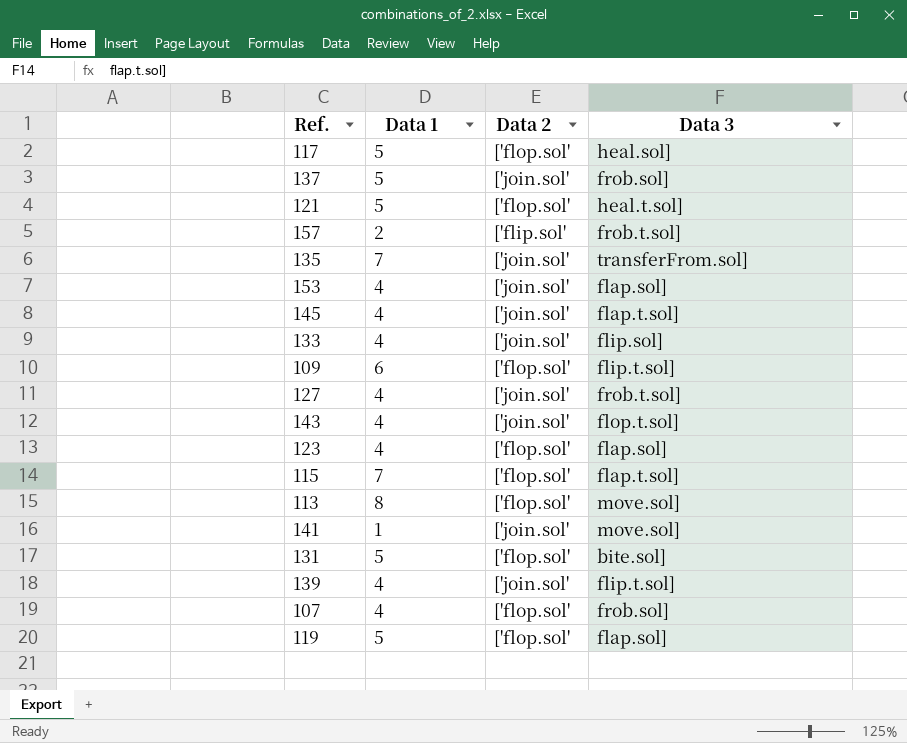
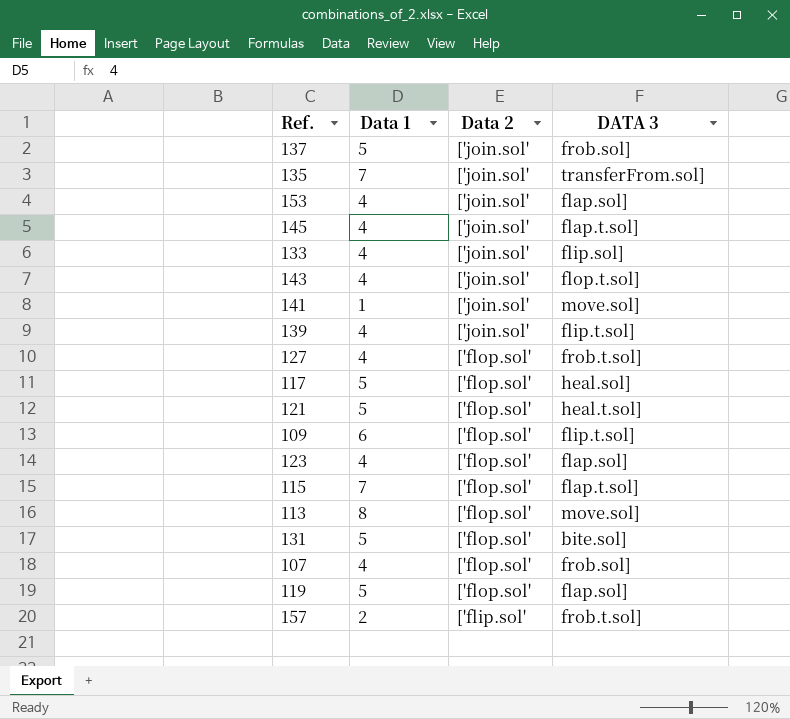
row order: none -> Data 2 descending
column name: Data 3 -> DATA 3
127 | Data 2: ['join.sol' -> ['flop.sol'

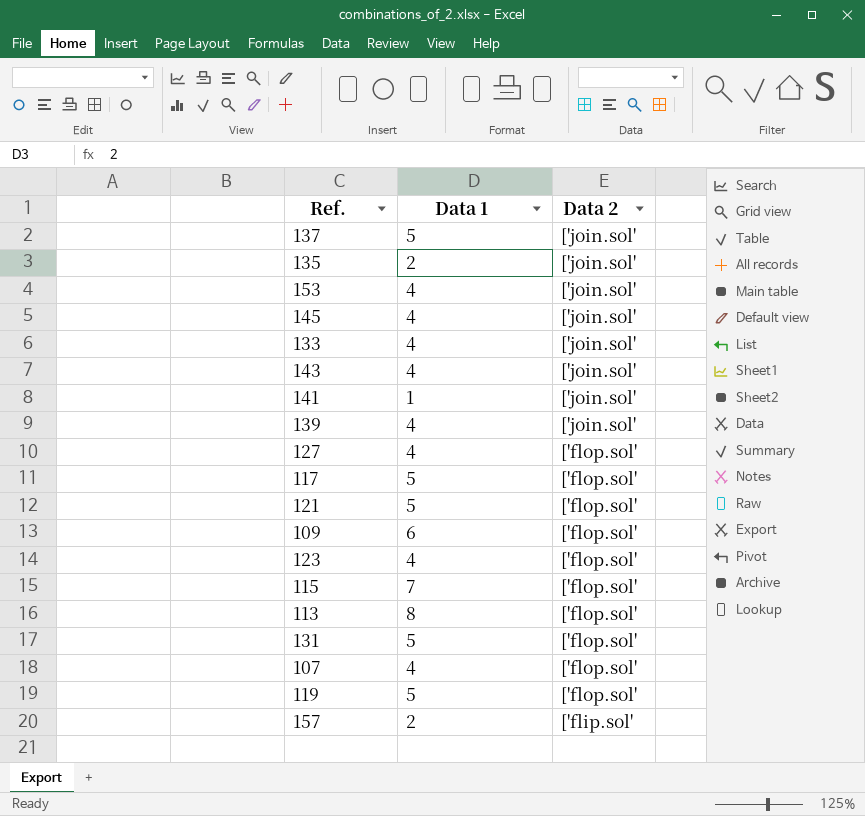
column DATA 3 | position: 4 -> none
135 | Data 1: 7 -> 2

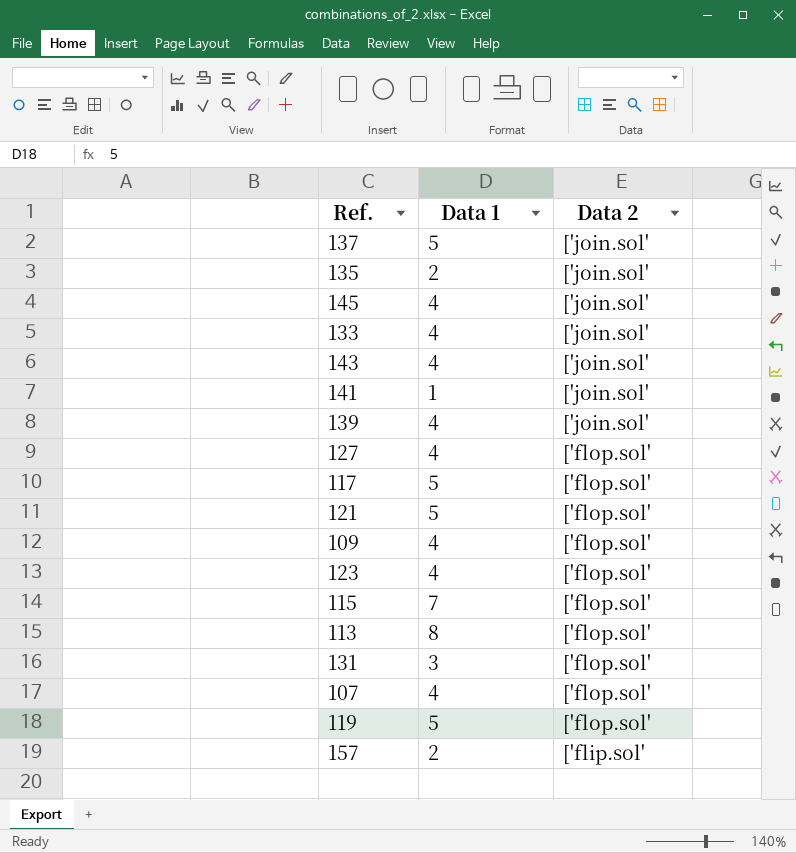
row 153: 4 | ['join.sol' -> none
109 | Data 1: 6 -> 4
131 | Data 1: 5 -> 3

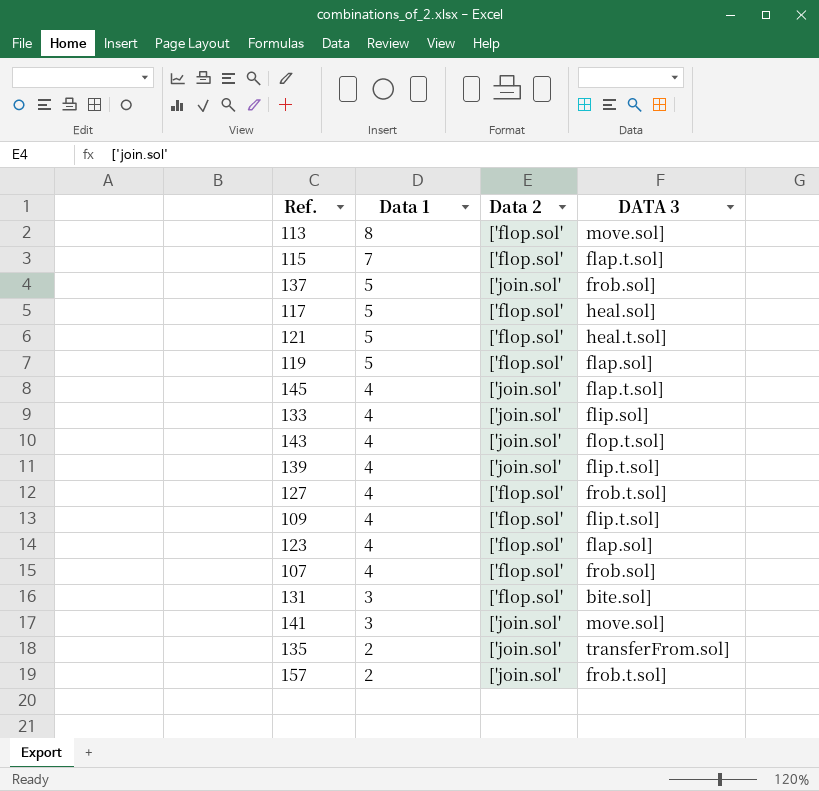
row order: Data 2 descending -> Data 1 descending
column DATA 3 | position: none -> 4
141 | Data 1: 1 -> 3
157 | Data 2: ['flip.sol' -> ['join.sol'

